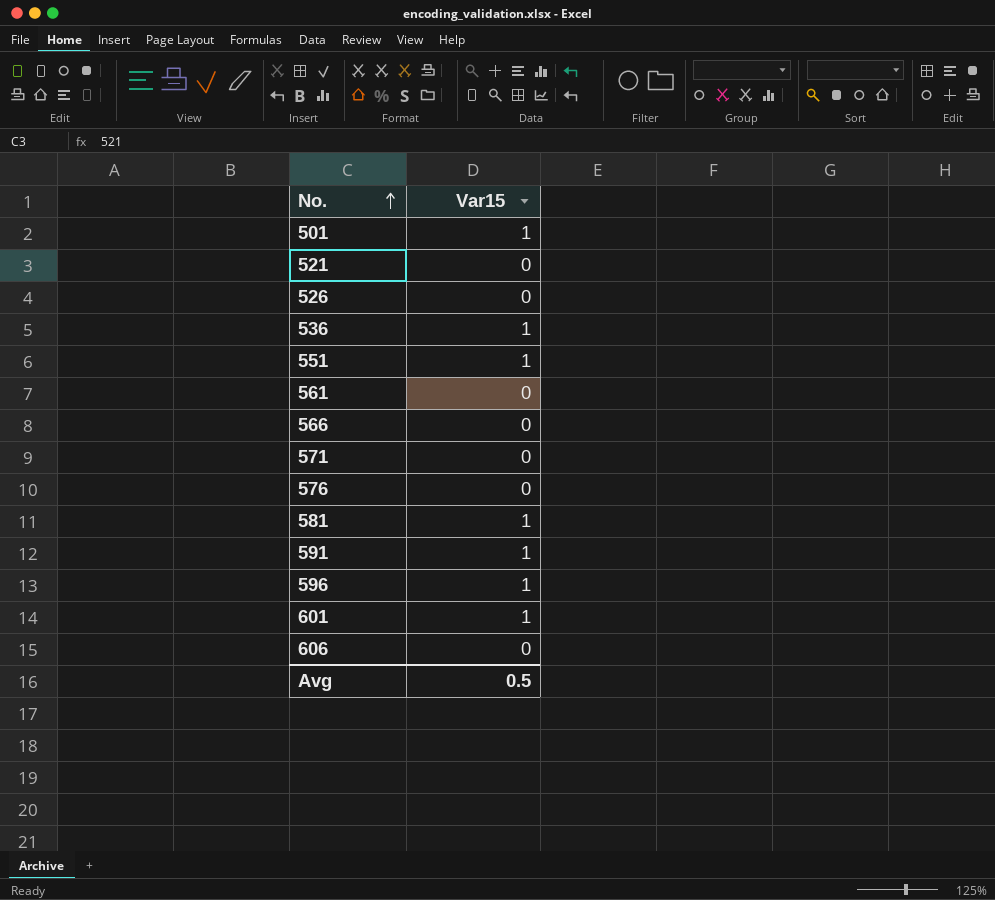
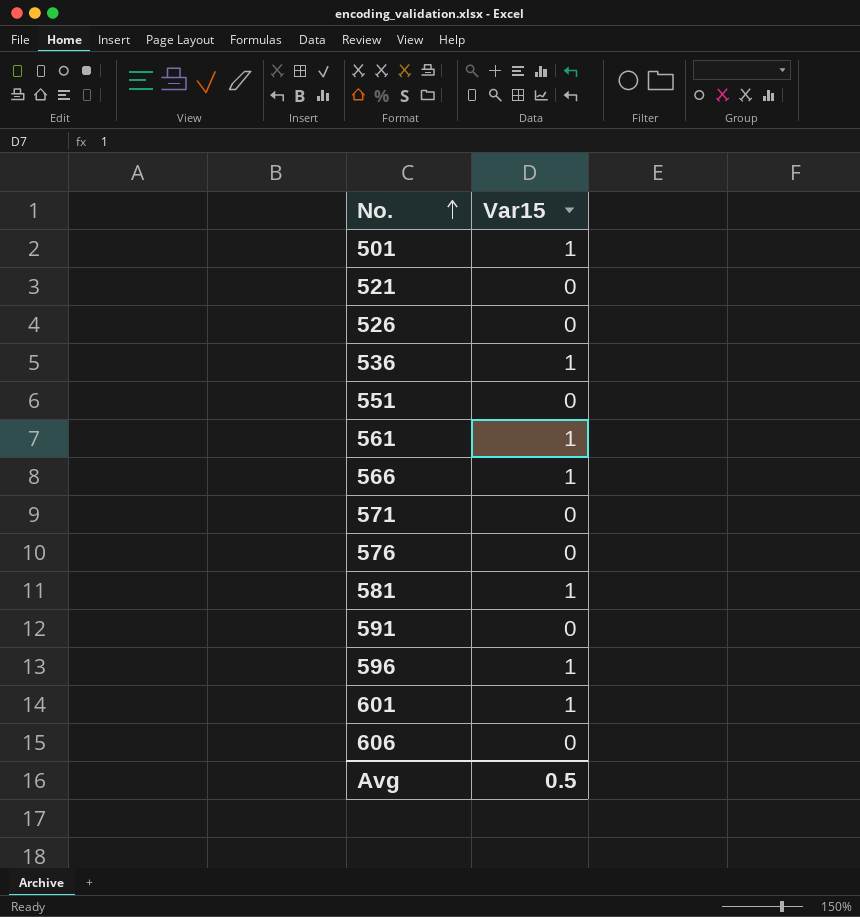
551 | Var15: 1 -> 0
561 | Var15: 0 -> 1
566 | Var15: 0 -> 1
591 | Var15: 1 -> 0

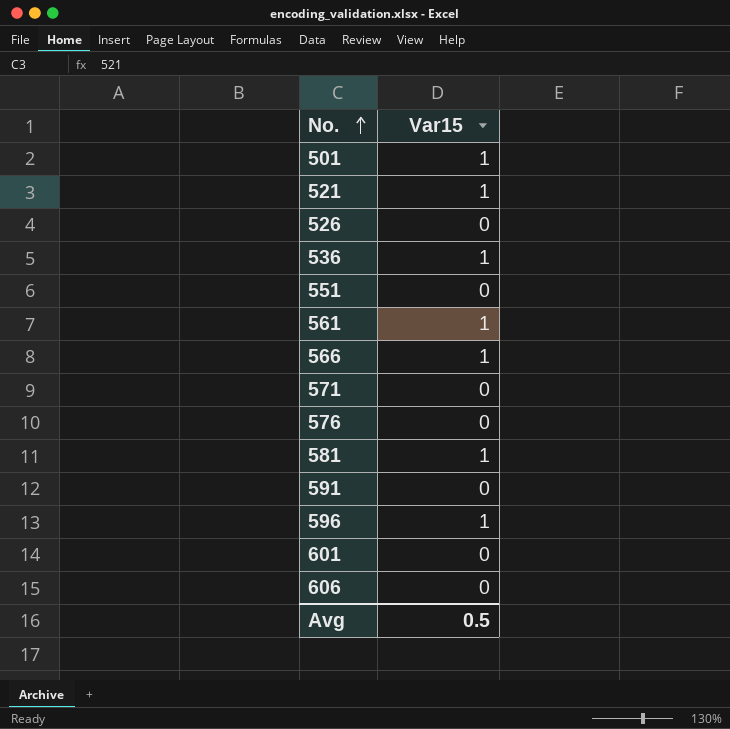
521 | Var15: 0 -> 1
601 | Var15: 1 -> 0

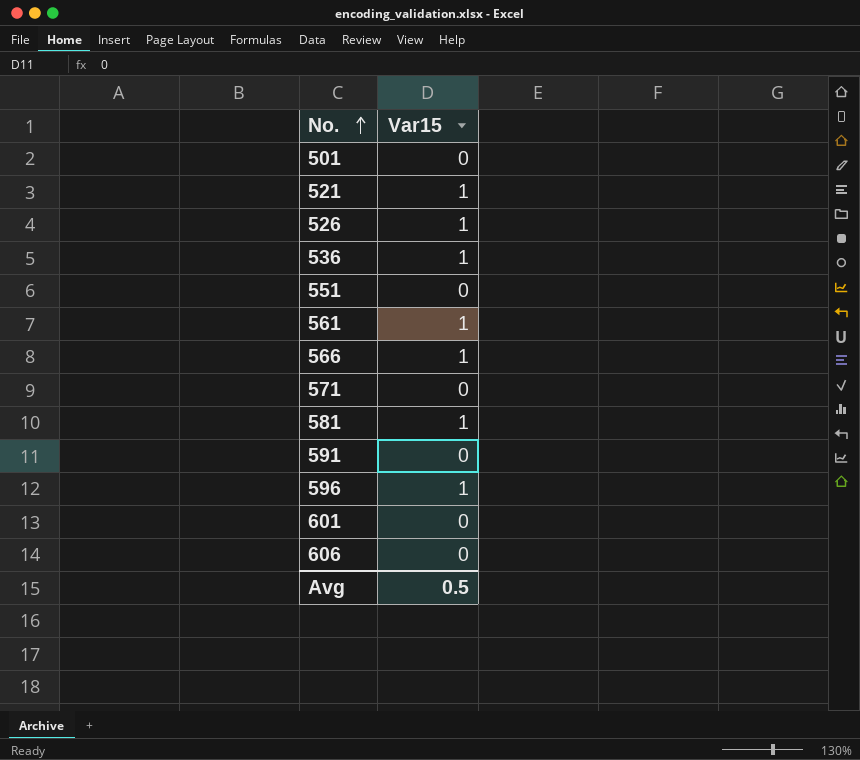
row 576: 0 -> none
501 | Var15: 1 -> 0
526 | Var15: 0 -> 1

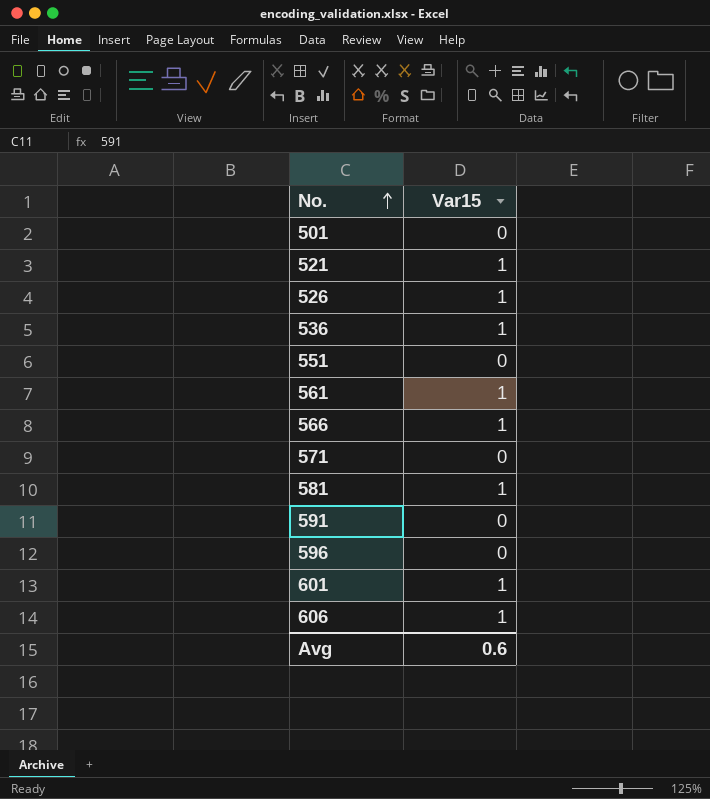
596 | Var15: 1 -> 0
601 | Var15: 0 -> 1
606 | Var15: 0 -> 1
Avg | Var15: 0.5 -> 0.6

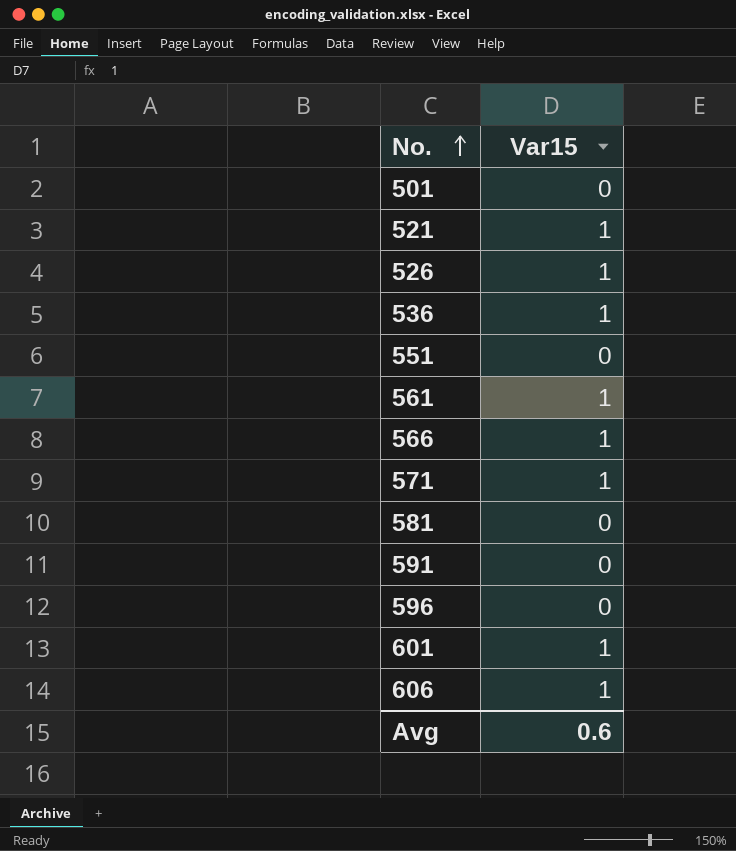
571 | Var15: 0 -> 1
581 | Var15: 1 -> 0

